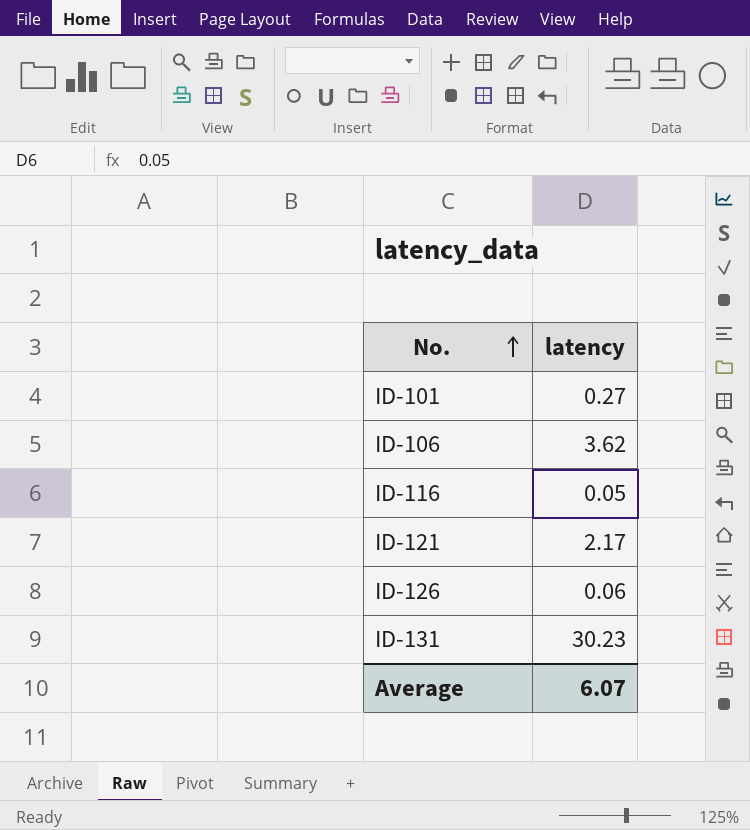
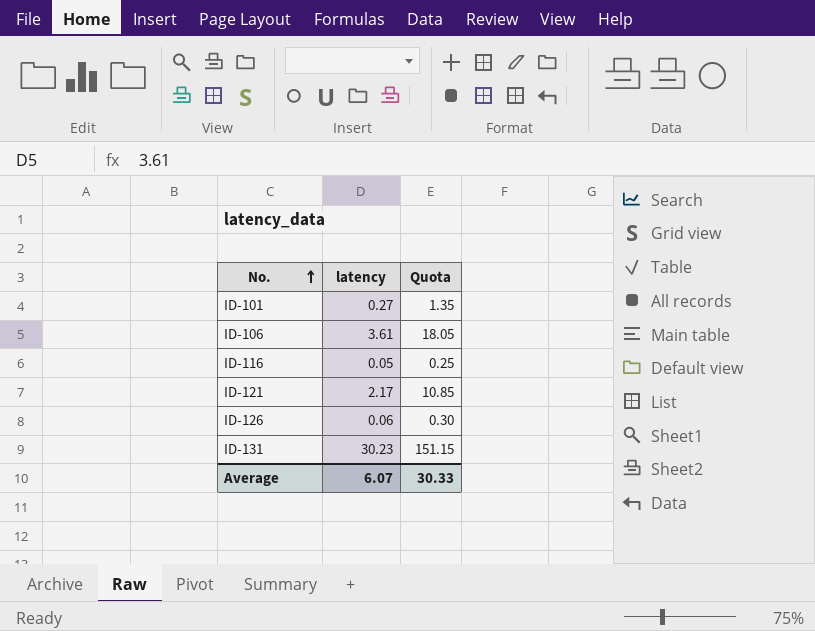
column Quota | formula: none -> [latency] * 5
ID-106 | latency: 3.62 -> 3.61

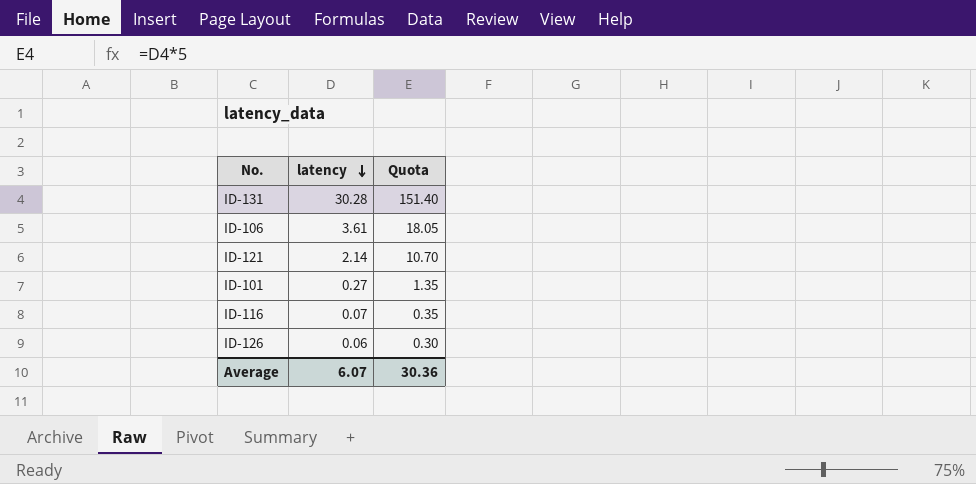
row order: No. ascending -> latency descending
ID-131 | latency: 30.23 -> 30.28
ID-131 | Quota: 151.15 -> 151.40
ID-121 | latency: 2.17 -> 2.14
ID-121 | Quota: 10.85 -> 10.70
ID-116 | latency: 0.05 -> 0.07
ID-116 | Quota: 0.25 -> 0.35
Average | Quota: 30.33 -> 30.36

